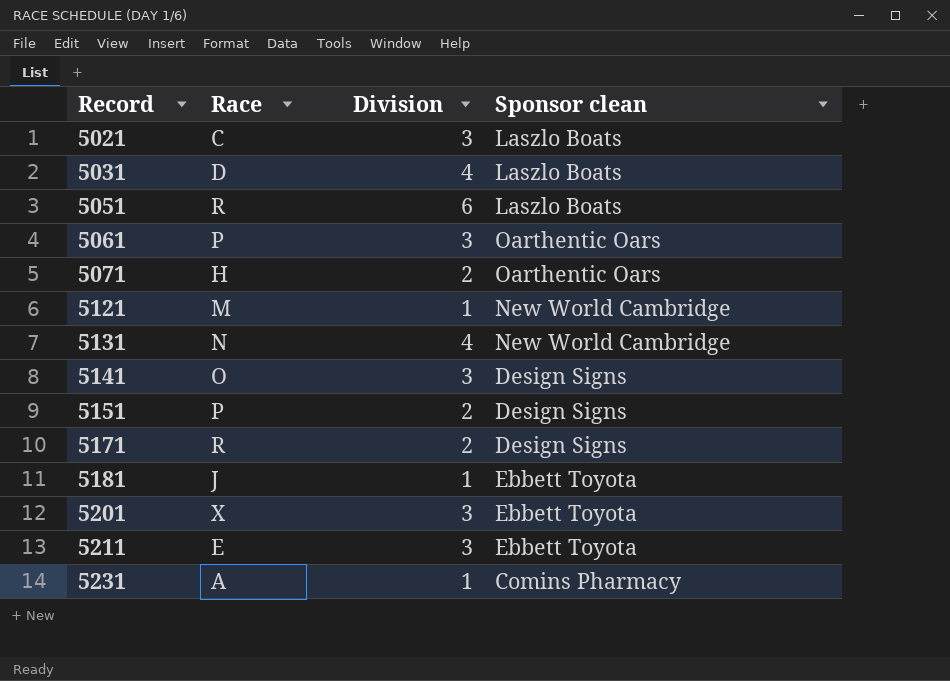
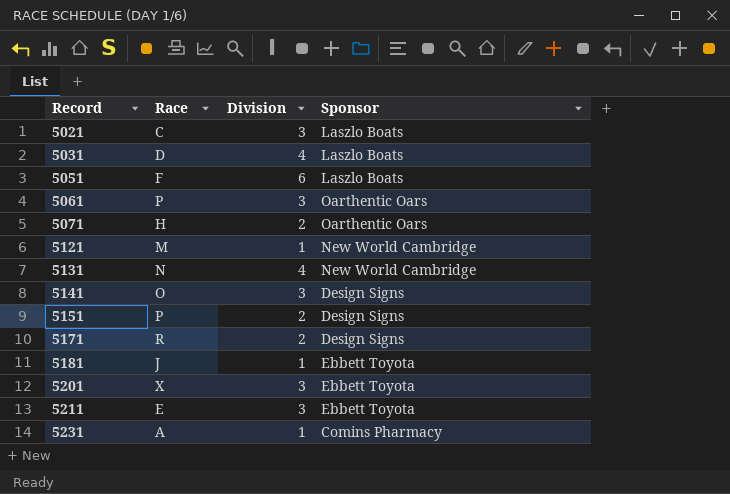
column name: Sponsor clean -> Sponsor
5051 | Race: R -> F

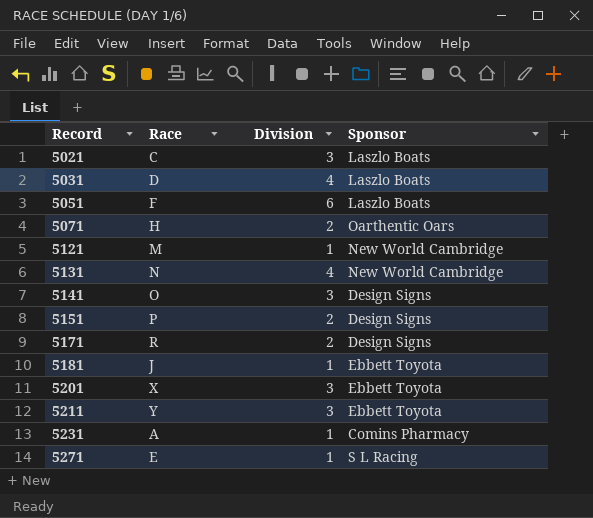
row 5061: P | 3 | Oarthentic Oars -> none
5211 | Race: E -> Y
row 5271: none -> E | 1 | S L Racing

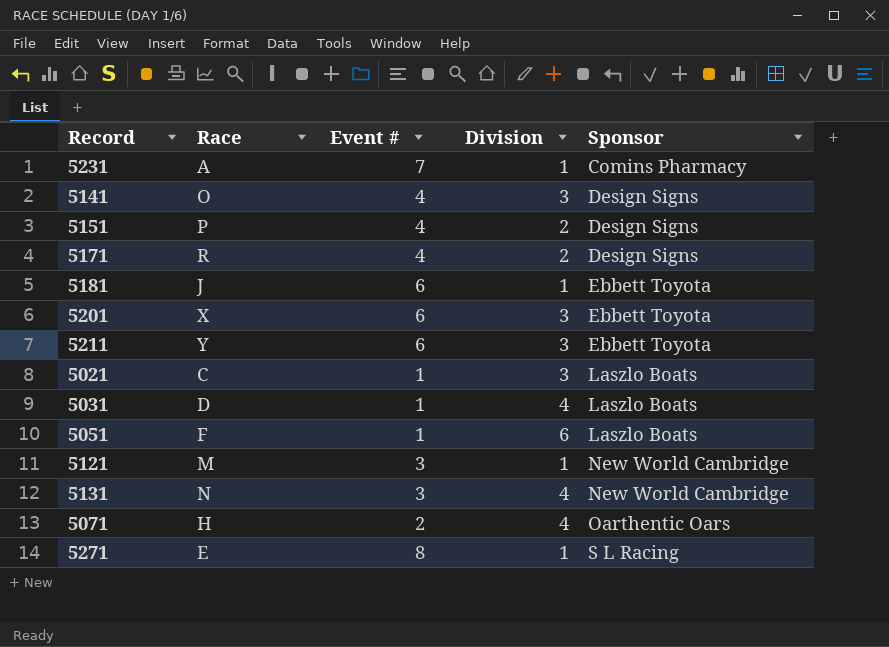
row order: Record ascending -> Sponsor ascending
column Event # | position: none -> 3
5071 | Division: 2 -> 4

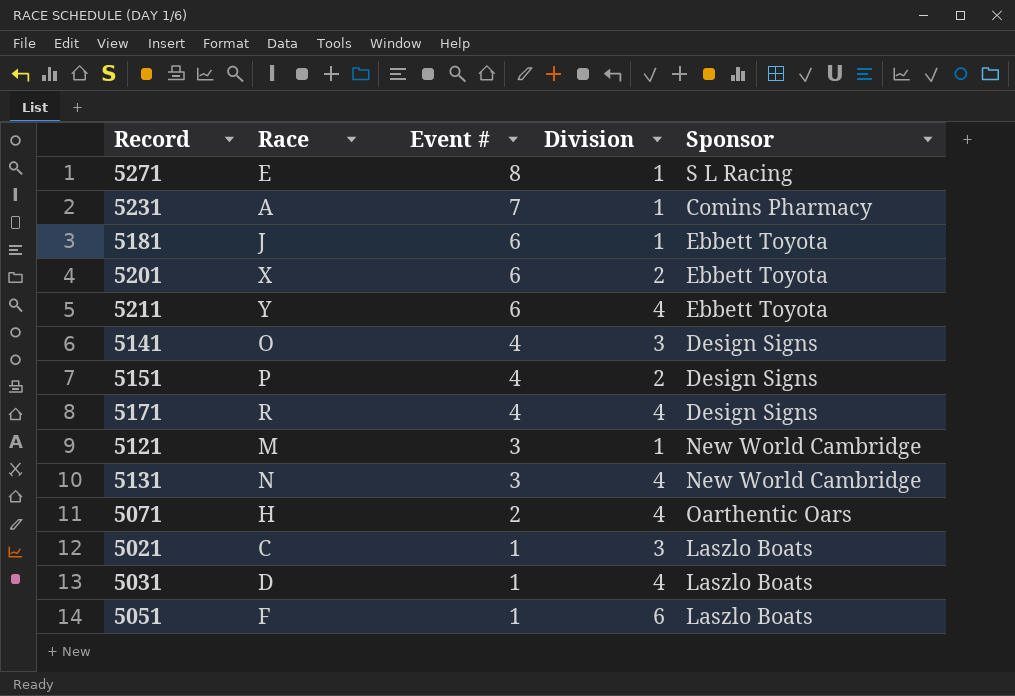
row order: Sponsor ascending -> Event # descending
5201 | Division: 3 -> 2
5211 | Division: 3 -> 4
5171 | Division: 2 -> 4

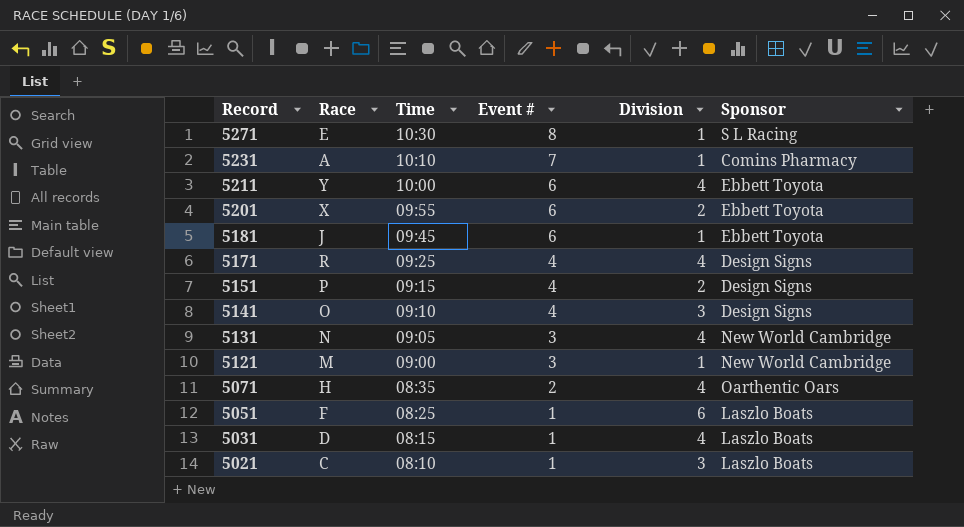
row order: Event # descending -> Record descending
column Time | position: none -> 3

